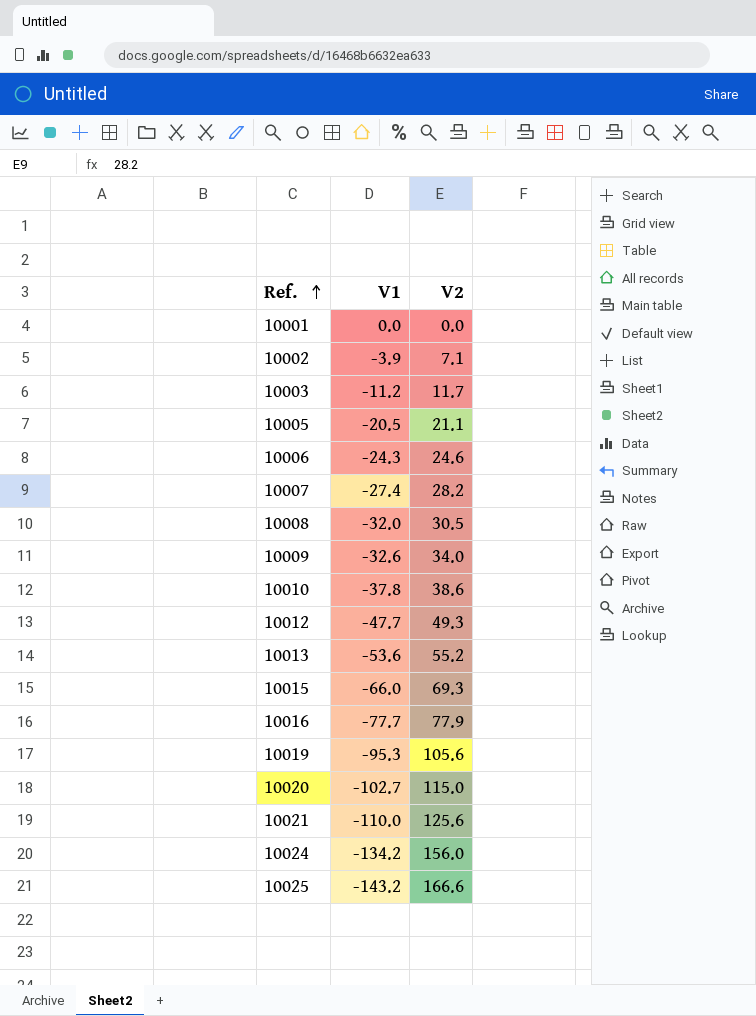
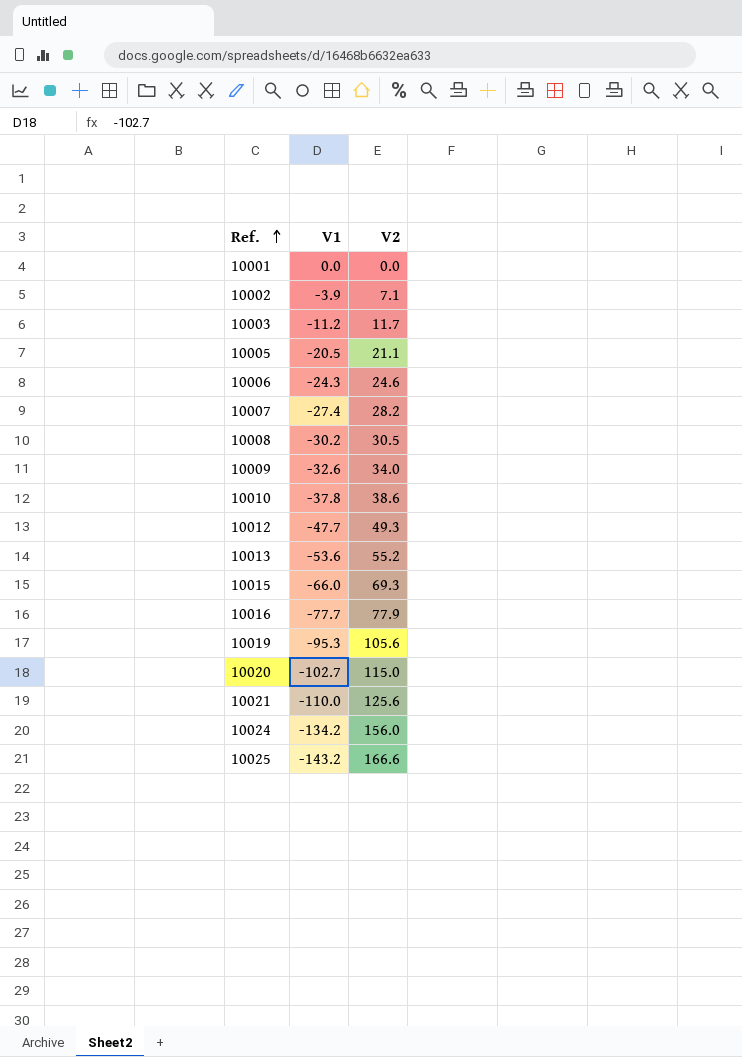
10008 | V1: -32.0 -> -30.2

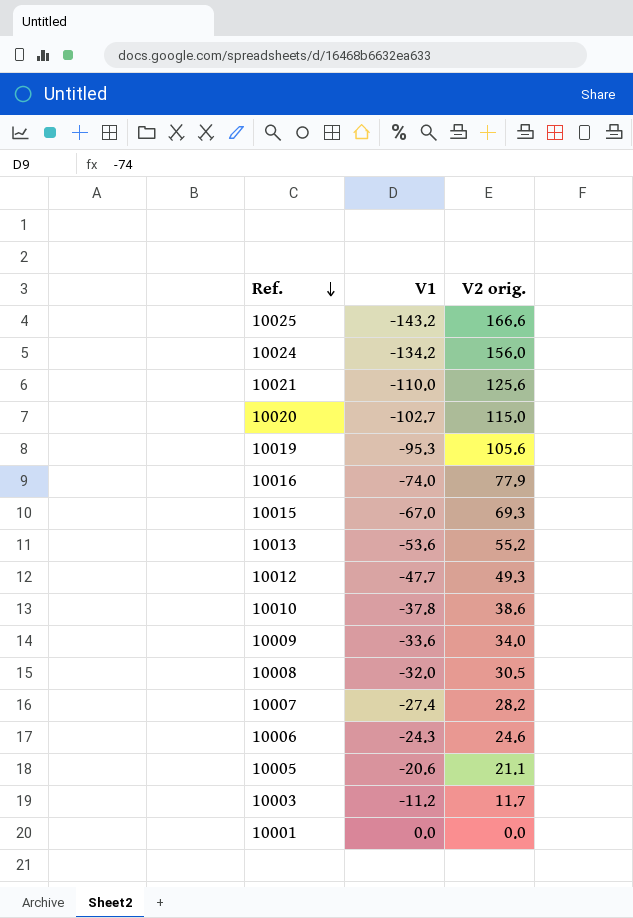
row order: Ref. ascending -> Ref. descending
column name: V2 -> V2 orig.
row 10002: -3.9 | 7.1 -> none
10016 | V1: -77.7 -> -74.0
10015 | V1: -66.0 -> -67.0
10009 | V1: -32.6 -> -33.6
10008 | V1: -30.2 -> -32.0
10005 | V1: -20.5 -> -20.6

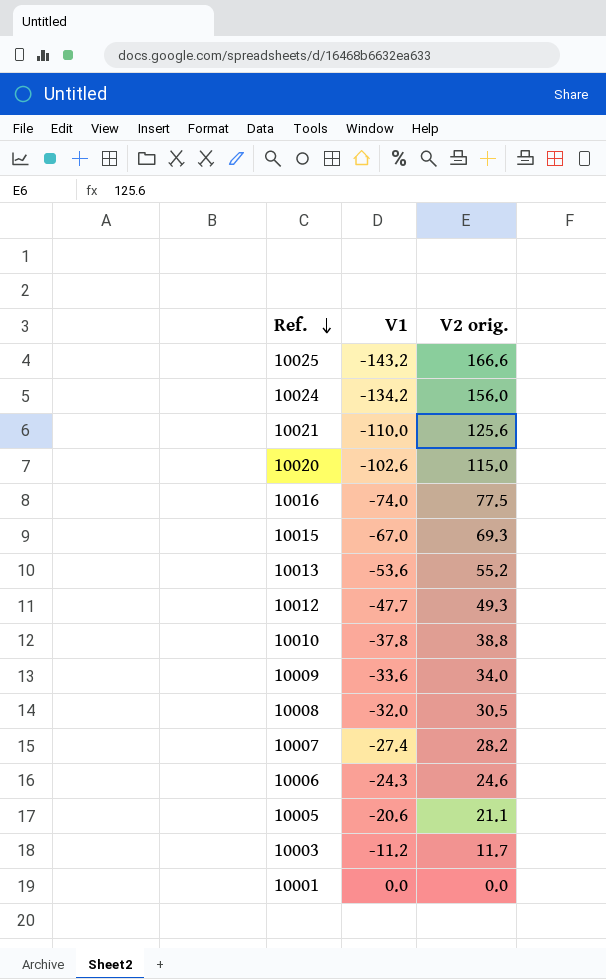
row 10019: -95.3 | 105.6 -> none
10020 | V1: -102.7 -> -102.6
10016 | V2 orig.: 77.9 -> 77.5
10010 | V2 orig.: 38.6 -> 38.8

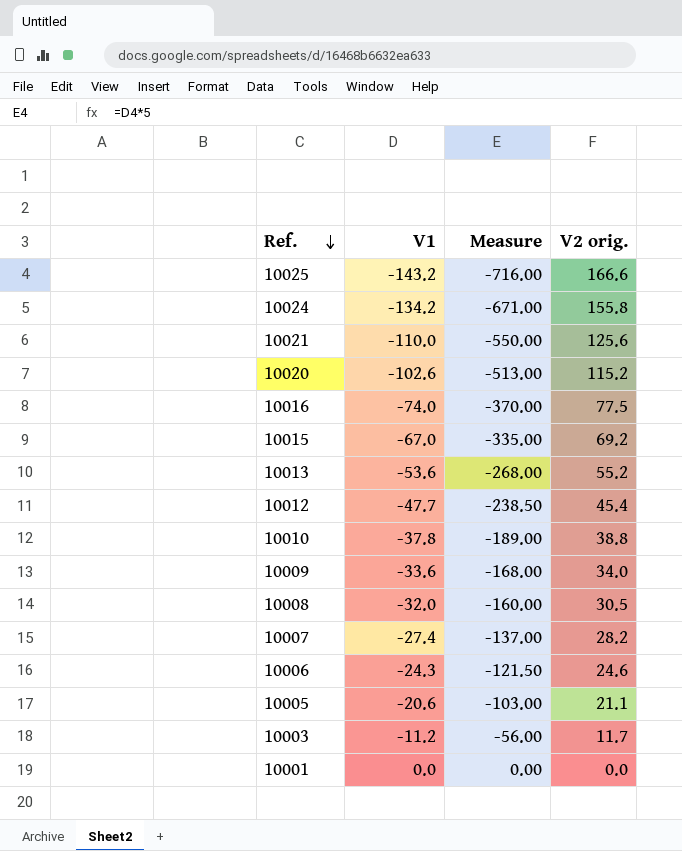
column Measure | formula: none -> [V1] * 5
10024 | V2 orig.: 156.0 -> 155.8
10020 | V2 orig.: 115.0 -> 115.2
10015 | V2 orig.: 69.3 -> 69.2
10012 | V2 orig.: 49.3 -> 45.4

